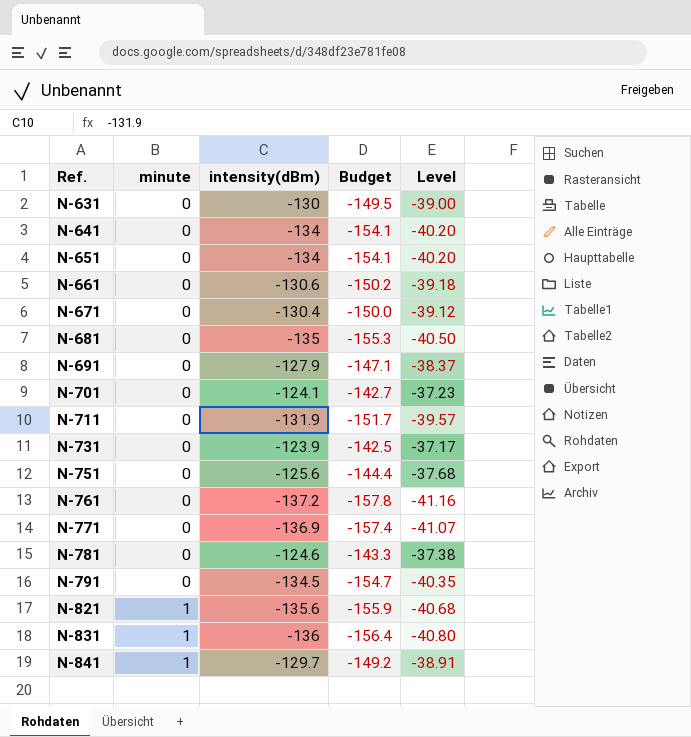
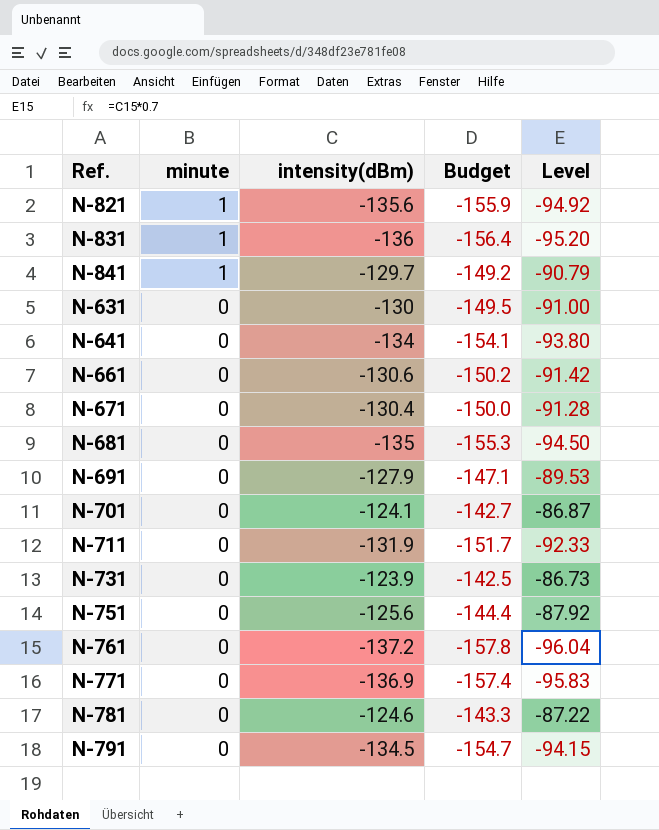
row order: Ref. ascending -> minute descending
column Level | formula: [intensity(dBm)] * 0.3 -> [intensity(dBm)] * 0.7
row N-651: 0 | -134 | -154.1 | -40.20 -> none

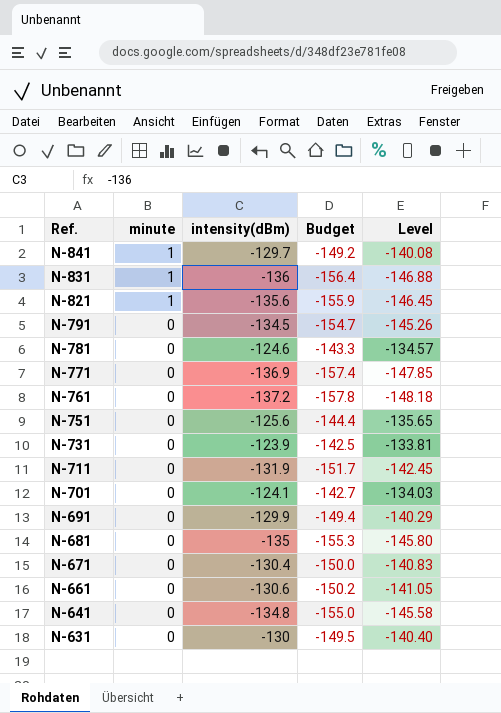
row order: minute descending -> Ref. descending
column Level | formula: [intensity(dBm)] * 0.7 -> [intensity(dBm)] * 1.08
N-691 | intensity(dBm): -127.9 -> -129.9
N-691 | Budget: -147.1 -> -149.4
N-641 | intensity(dBm): -134 -> -134.8
N-641 | Budget: -154.1 -> -155.0

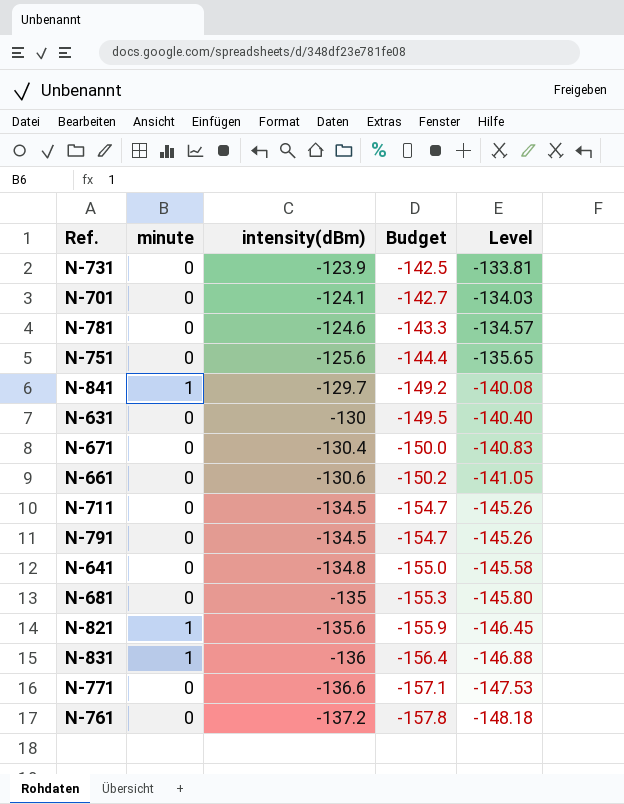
row order: Ref. descending -> intensity(dBm) descending
row N-691: 0 | -129.9 | -149.4 | -140.29 -> none
N-711 | intensity(dBm): -131.9 -> -134.5
N-711 | Budget: -151.7 -> -154.7
N-711 | Level: -142.45 -> -145.26
N-771 | intensity(dBm): -136.9 -> -136.6
N-771 | Budget: -157.4 -> -157.1
N-771 | Level: -147.85 -> -147.53

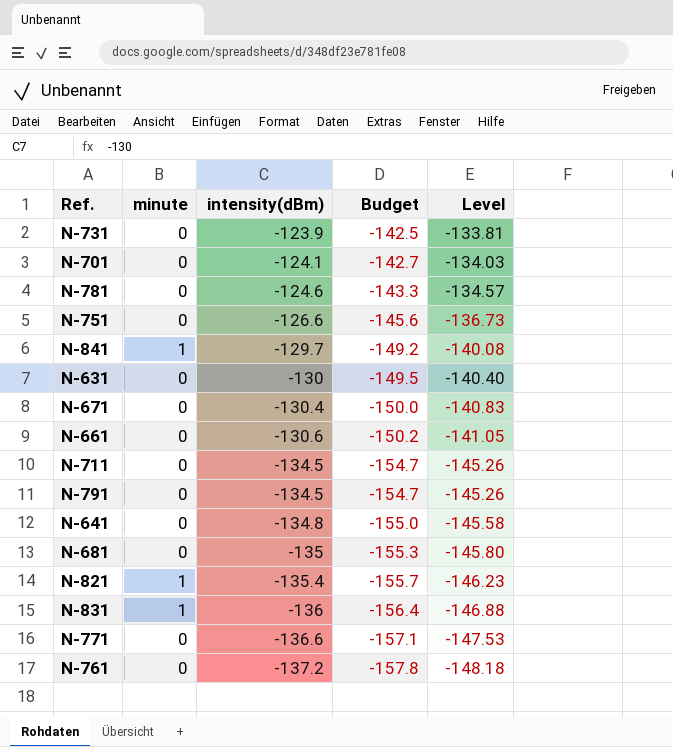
N-751 | intensity(dBm): -125.6 -> -126.6
N-751 | Budget: -144.4 -> -145.6
N-751 | Level: -135.65 -> -136.73
N-821 | intensity(dBm): -135.6 -> -135.4
N-821 | Budget: -155.9 -> -155.7
N-821 | Level: -146.45 -> -146.23

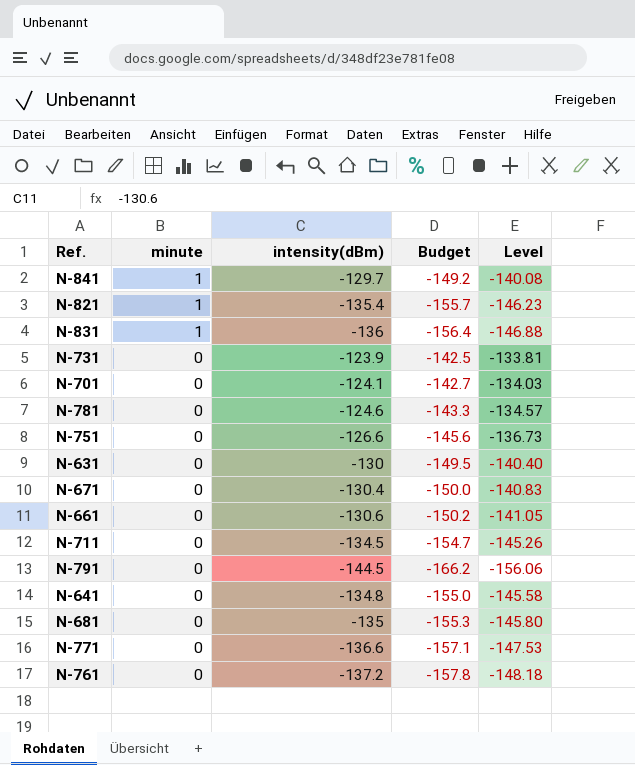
row order: intensity(dBm) descending -> minute descending
N-791 | intensity(dBm): -134.5 -> -144.5
N-791 | Budget: -154.7 -> -166.2
N-791 | Level: -145.26 -> -156.06

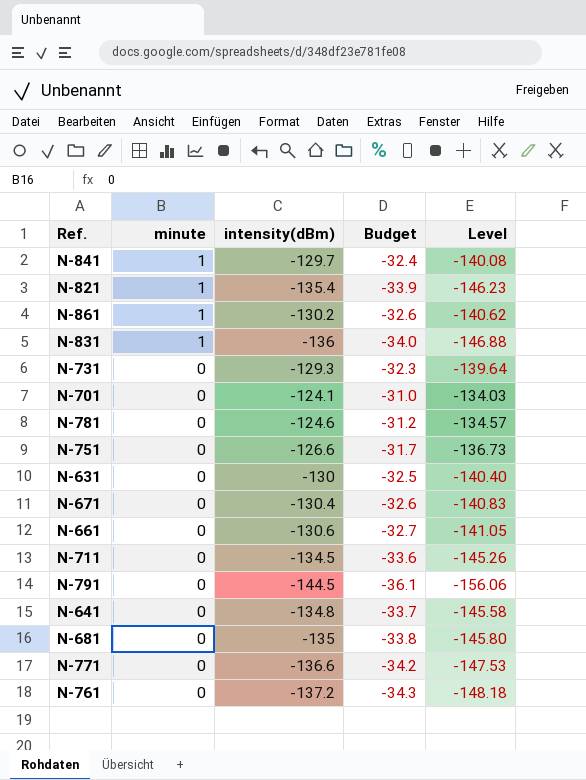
column Budget | formula: [intensity(dBm)] * 1.15 -> [intensity(dBm)] * 0.25
row N-861: none -> 1 | -130.2 | -32.6 | -140.62
N-731 | intensity(dBm): -123.9 -> -129.3
N-731 | Level: -133.81 -> -139.64

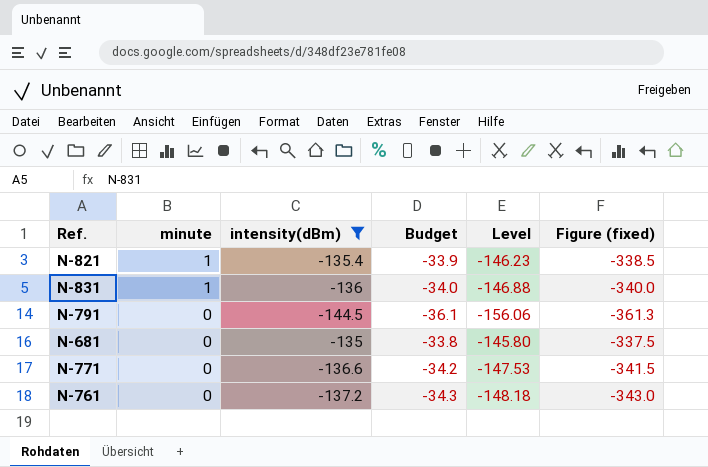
filter: none -> intensity(dBm) <= -135
column Figure (fixed) | formula: none -> [intensity(dBm)] * 2.5

